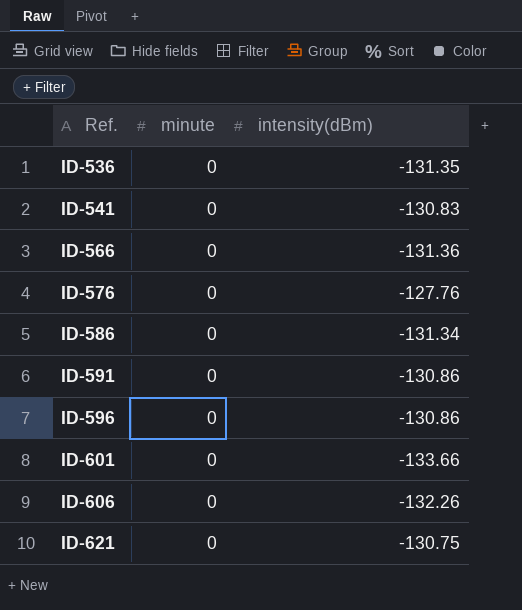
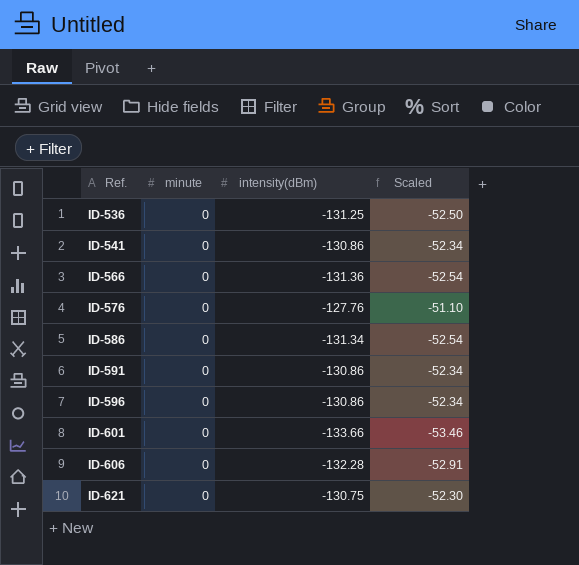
column Scaled | formula: none -> [intensity(dBm)] * 0.4
ID-536 | intensity(dBm): -131.35 -> -131.25
ID-541 | intensity(dBm): -130.83 -> -130.86
ID-606 | intensity(dBm): -132.26 -> -132.28

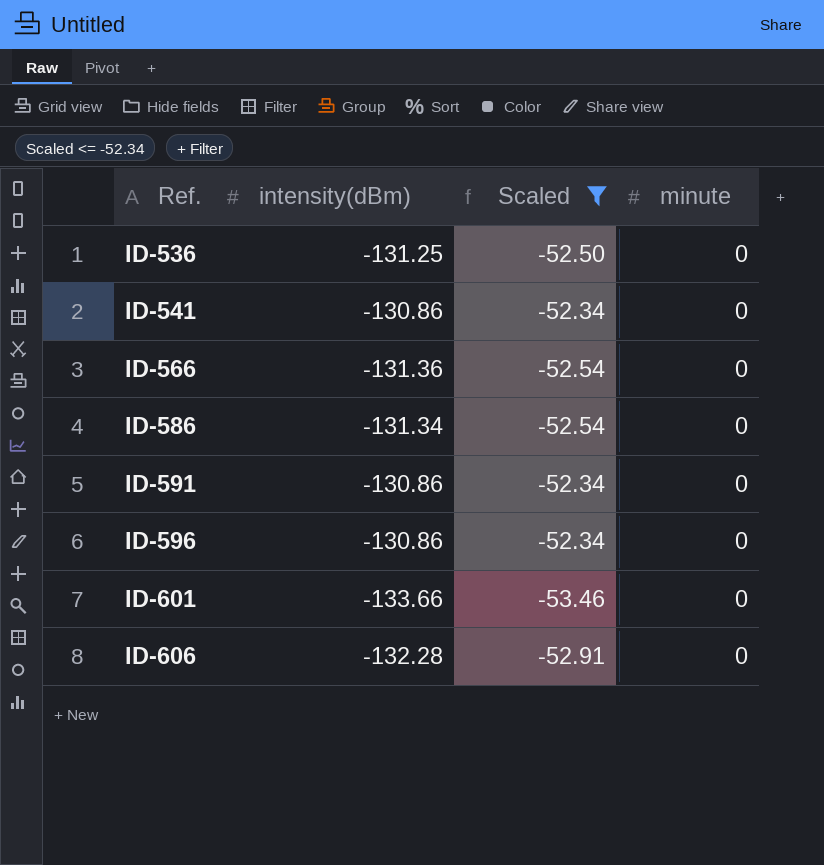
filter: none -> Scaled <= -52.34
column minute | position: 2 -> 4

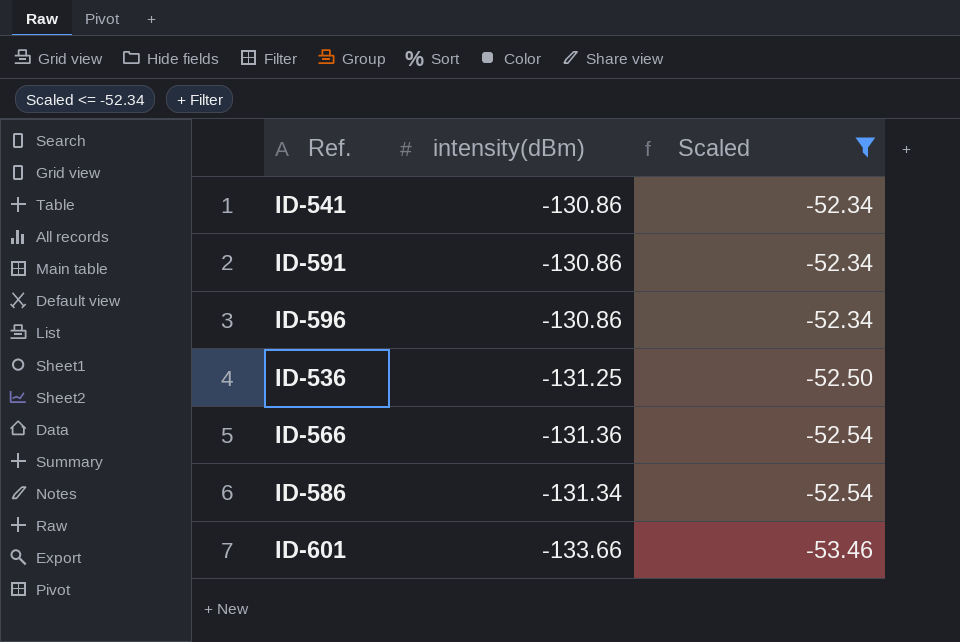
row order: Ref. ascending -> Scaled descending
column minute | position: 4 -> none
row ID-606: -132.28 | -52.91 | 0 -> none

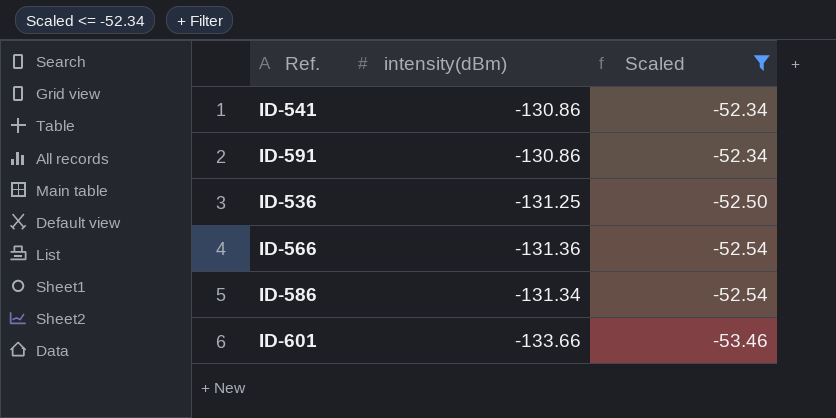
row ID-596: -130.86 | -52.34 -> none

